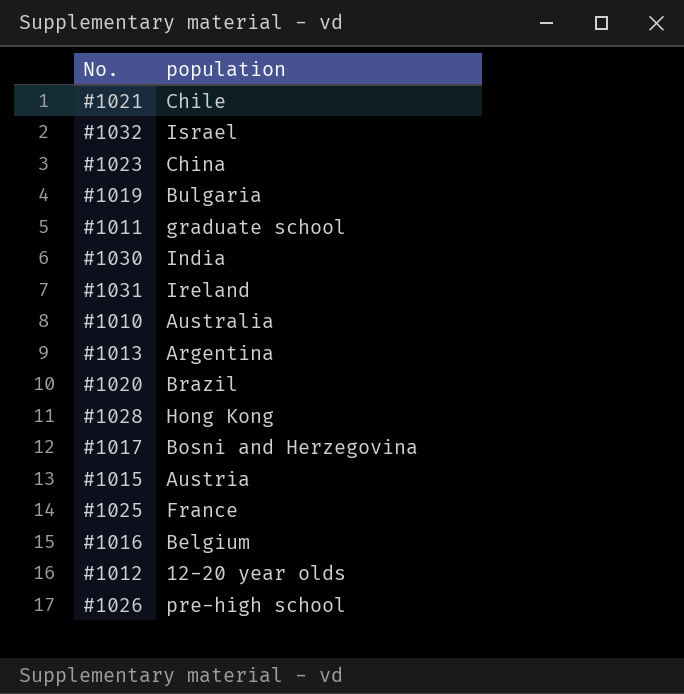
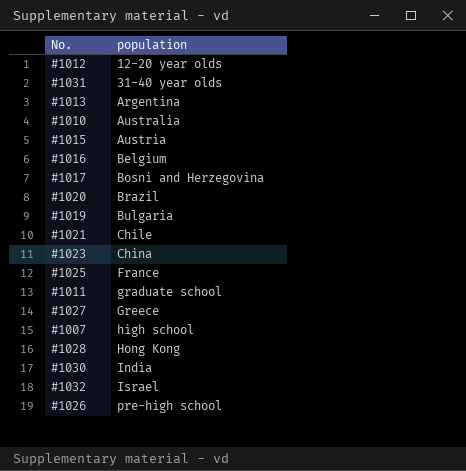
row order: none -> population ascending
#1031 | population: Ireland -> 31-40 year olds
row #1027: none -> Greece
row #1007: none -> high school

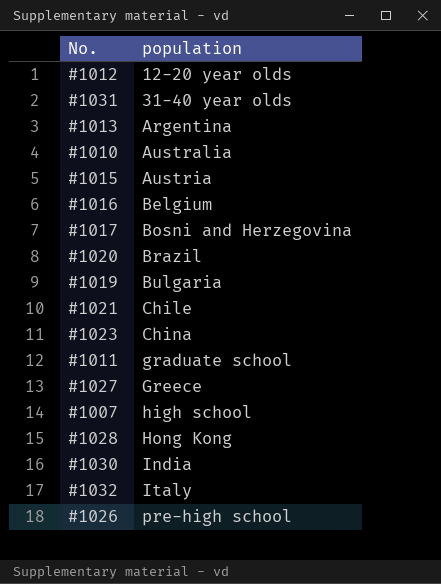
row #1025: France -> none
#1032 | population: Israel -> Italy

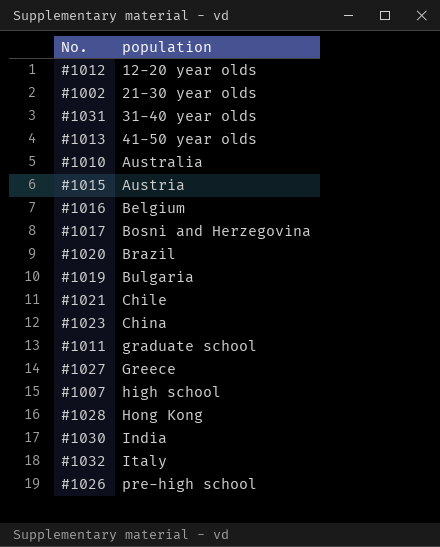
row #1002: none -> 21-30 year olds
#1013 | population: Argentina -> 41-50 year olds

